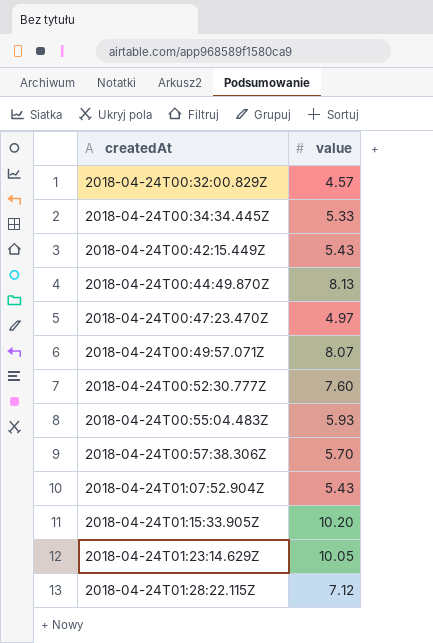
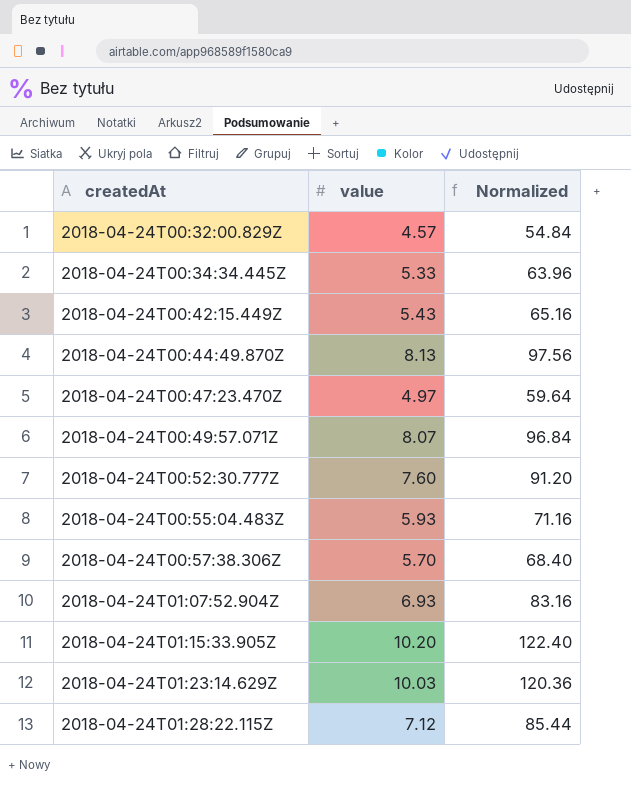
column Normalized | formula: none -> [value] * 12
2018-04-24T01:07:52.904Z | value: 5.43 -> 6.93
2018-04-24T01:23:14.629Z | value: 10.05 -> 10.03

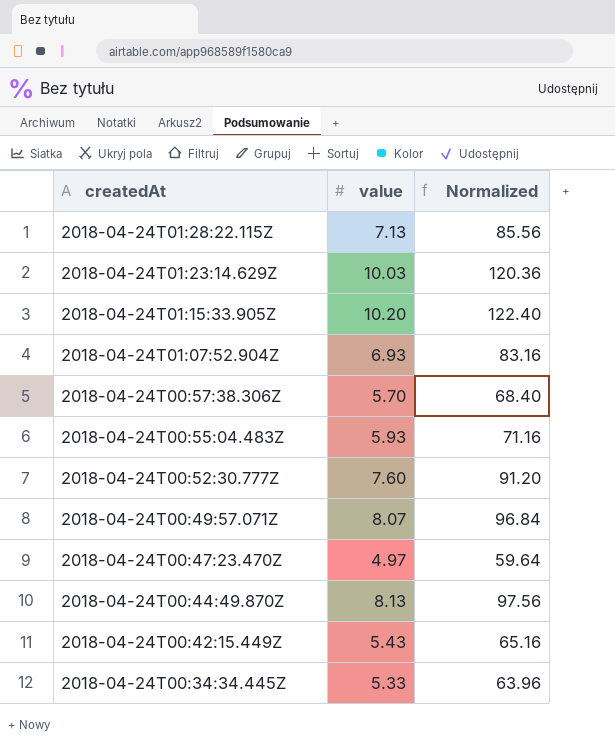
row order: createdAt ascending -> createdAt descending
row 2018-04-24T00:32:00.829Z: 4.57 | 54.84 -> none
2018-04-24T01:28:22.115Z | value: 7.12 -> 7.13
2018-04-24T01:28:22.115Z | Normalized: 85.44 -> 85.56

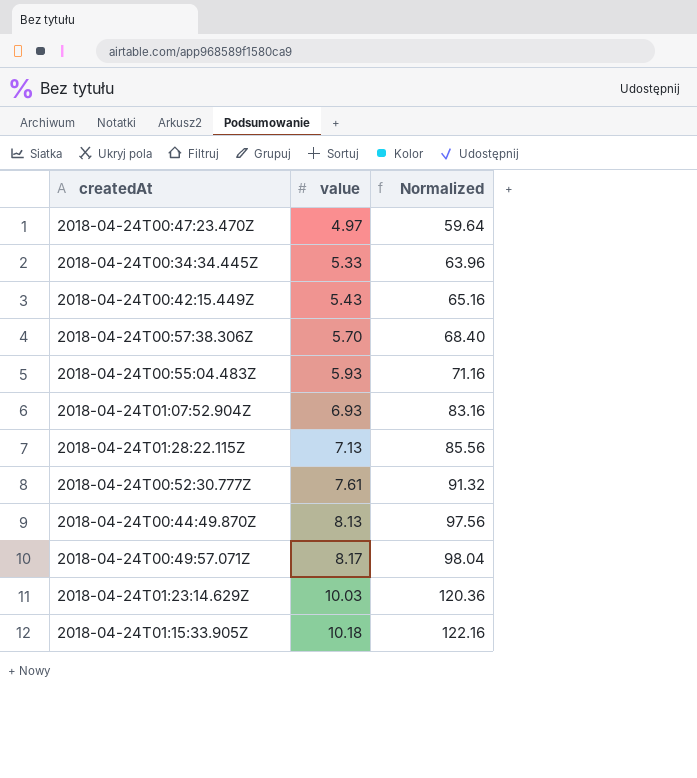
row order: createdAt descending -> value ascending
2018-04-24T00:52:30.777Z | value: 7.60 -> 7.61
2018-04-24T00:52:30.777Z | Normalized: 91.20 -> 91.32
2018-04-24T00:49:57.071Z | value: 8.07 -> 8.17
2018-04-24T00:49:57.071Z | Normalized: 96.84 -> 98.04
2018-04-24T01:15:33.905Z | value: 10.20 -> 10.18
2018-04-24T01:15:33.905Z | Normalized: 122.40 -> 122.16

